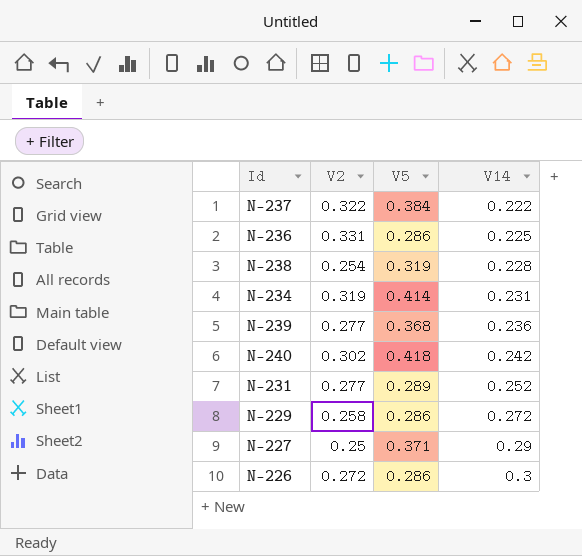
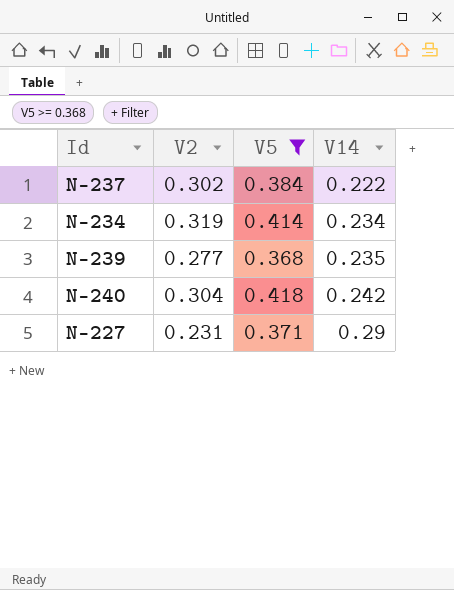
filter: none -> V5 >= 0.368
N-237 | V2: 0.322 -> 0.302
N-234 | V14: 0.231 -> 0.234
N-239 | V14: 0.236 -> 0.235
N-240 | V2: 0.302 -> 0.304
N-227 | V2: 0.25 -> 0.231

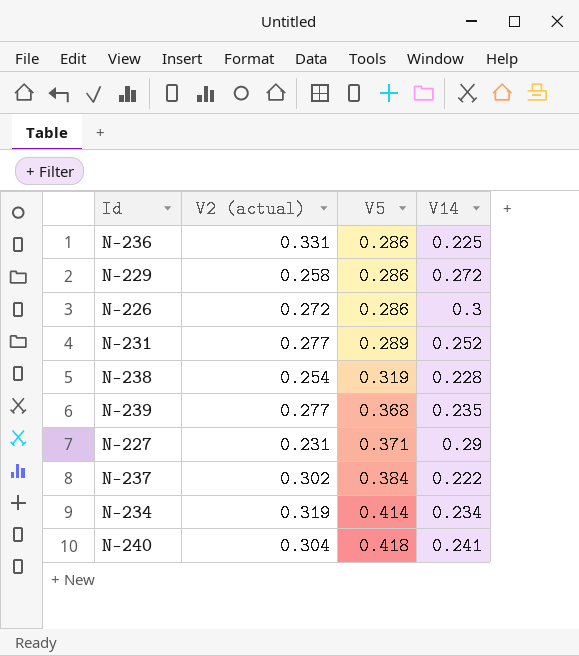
filter: V5 >= 0.368 -> none
row order: V14 ascending -> V5 ascending
column name: V2 -> V2 (actual)
N-240 | V14: 0.242 -> 0.241

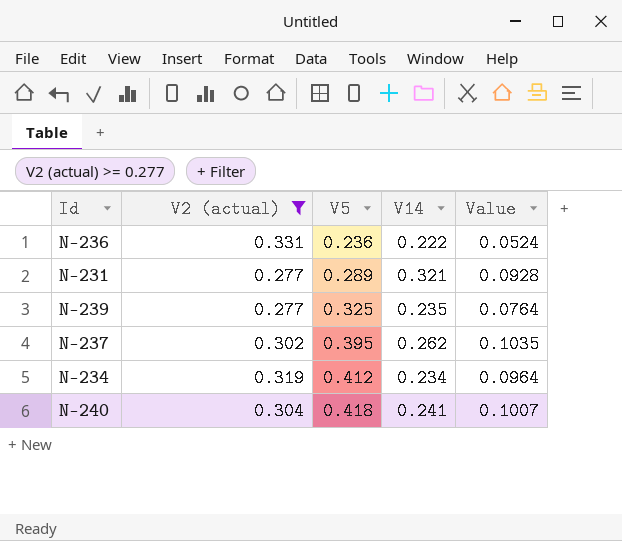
filter: none -> V2 (actual) >= 0.277
column Value | formula: none -> [V5] * [V14]
N-236 | V5: 0.286 -> 0.236
N-236 | V14: 0.225 -> 0.222
N-231 | V14: 0.252 -> 0.321
N-239 | V5: 0.368 -> 0.325
N-237 | V5: 0.384 -> 0.395
N-237 | V14: 0.222 -> 0.262
N-234 | V5: 0.414 -> 0.412

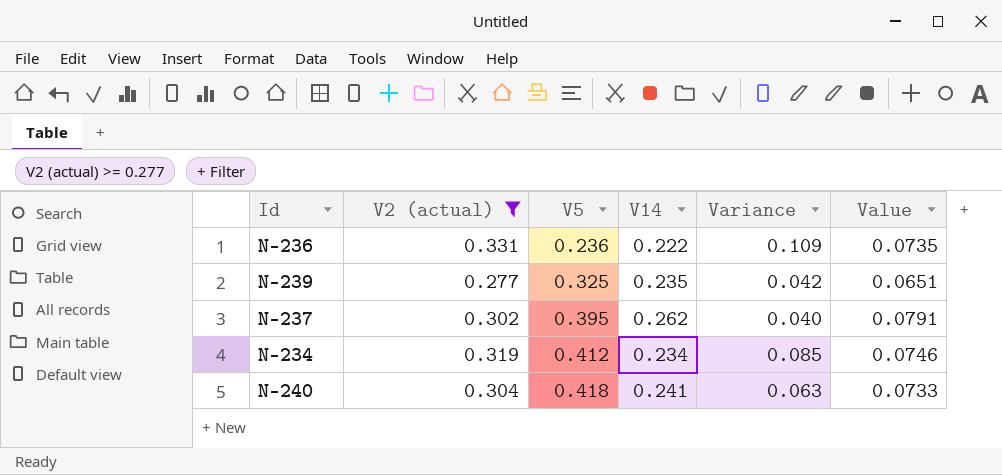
column Variance | formula: none -> [V2 (actual)] - [V14]
column Value | formula: [V5] * [V14] -> [V2 (actual)] * [V14]
row N-231: 0.277 | 0.289 | 0.321 | 0.0928 -> none

